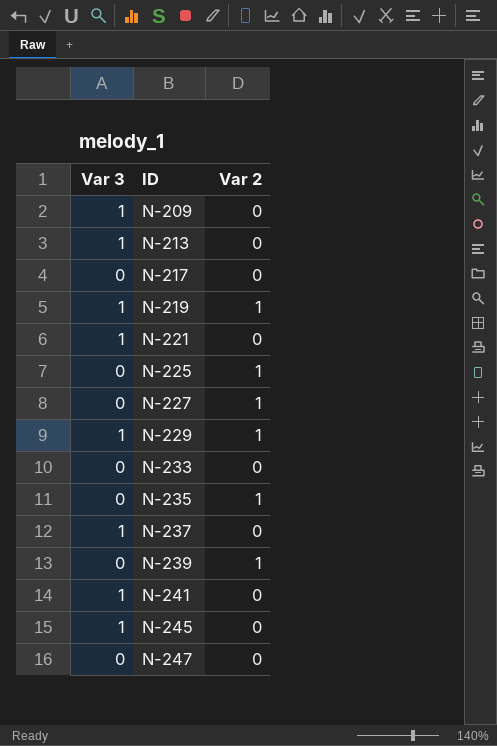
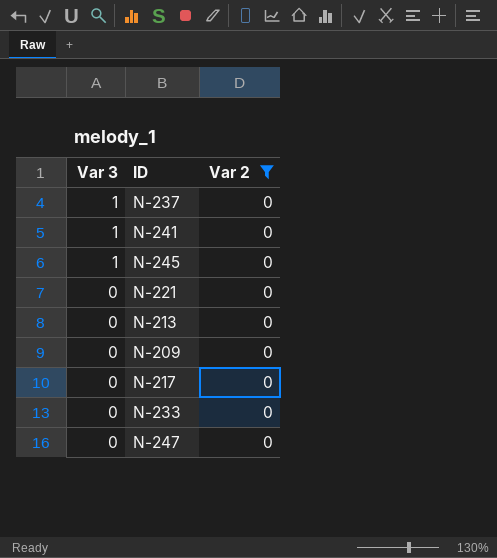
filter: none -> Var 2 = 0
row order: ID ascending -> Var 3 descending
N-221 | Var 3: 1 -> 0
N-213 | Var 3: 1 -> 0
N-209 | Var 3: 1 -> 0

